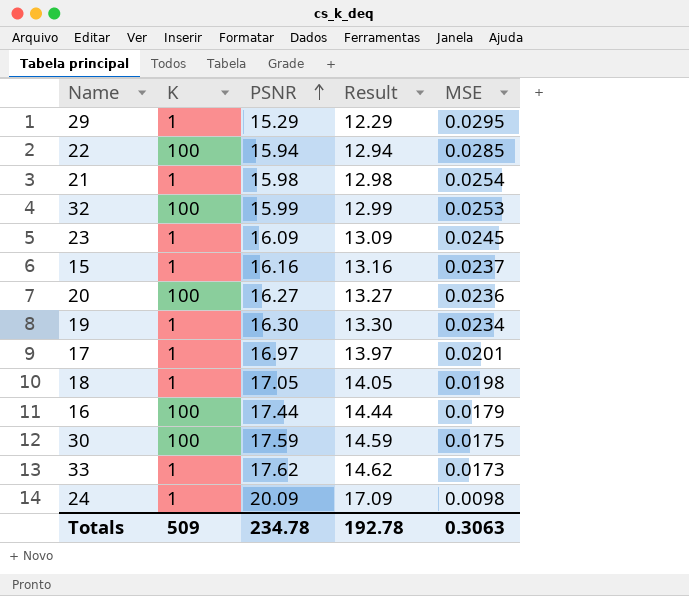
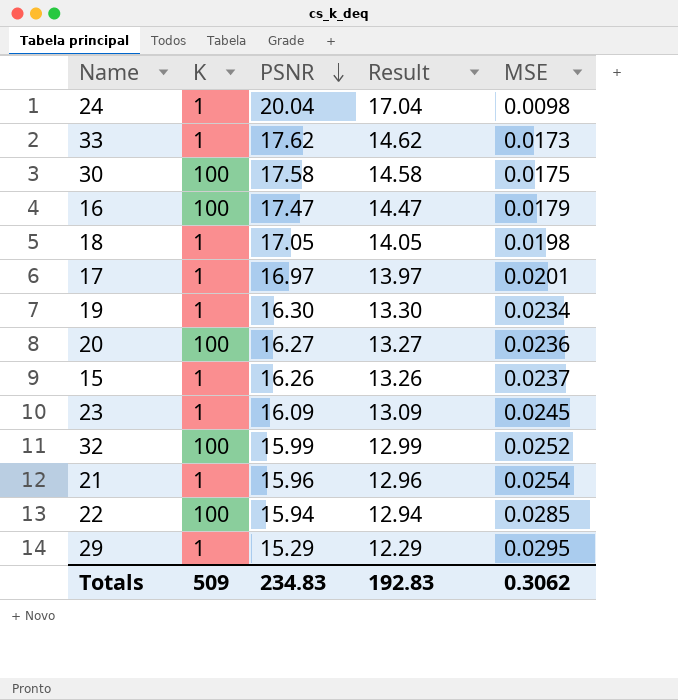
row order: PSNR ascending -> PSNR descending
24 | PSNR: 20.09 -> 20.04
24 | Result: 17.09 -> 17.04
30 | PSNR: 17.59 -> 17.58
30 | Result: 14.59 -> 14.58
16 | PSNR: 17.44 -> 17.47
16 | Result: 14.44 -> 14.47
15 | PSNR: 16.16 -> 16.26
15 | Result: 13.16 -> 13.26
32 | MSE: 0.0253 -> 0.0252
21 | PSNR: 15.98 -> 15.96
21 | Result: 12.98 -> 12.96
Totals | PSNR: 234.78 -> 234.83
Totals | Result: 192.78 -> 192.83
Totals | MSE: 0.3063 -> 0.3062

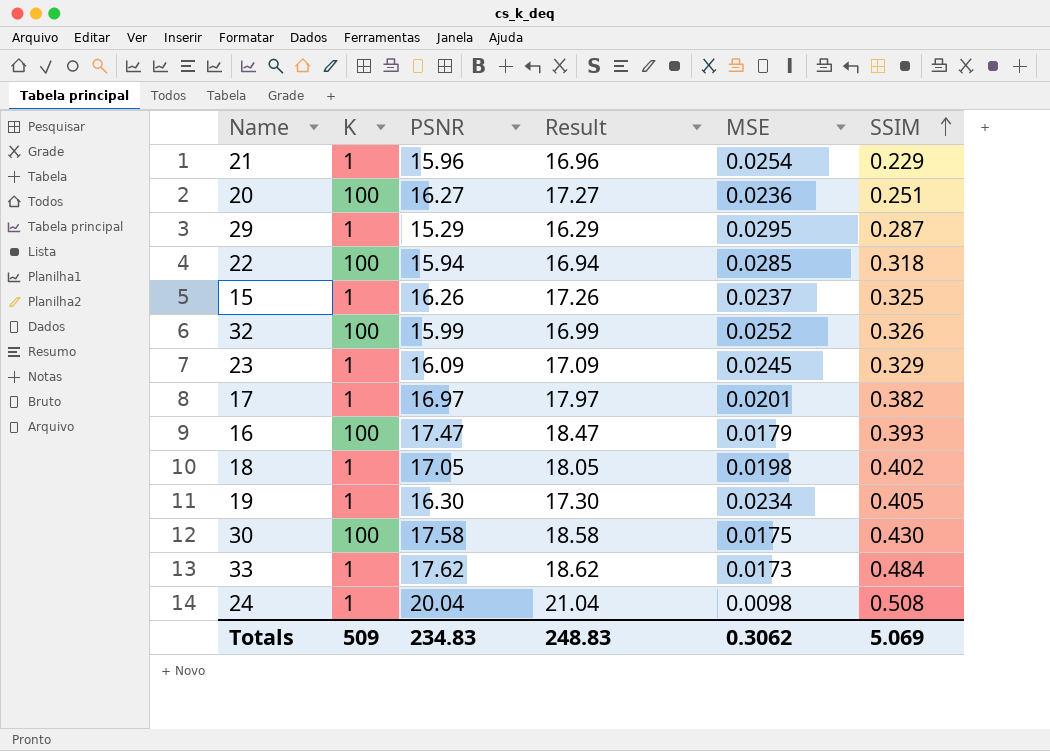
row order: PSNR descending -> SSIM ascending
column Result | formula: [PSNR] - 3 -> [PSNR] + 1
column SSIM | position: none -> 6
Totals | Result: 192.83 -> 248.83

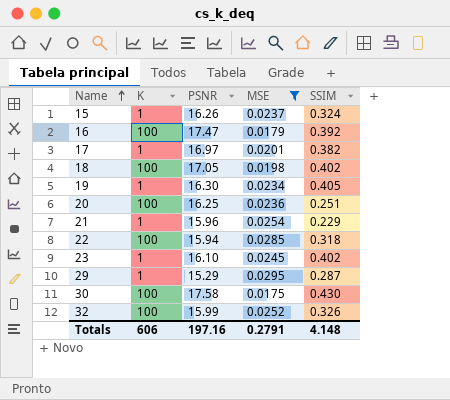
filter: none -> MSE >= 0.0175
row order: SSIM ascending -> Name ascending
column Result | formula: [PSNR] + 1 -> none
15 | SSIM: 0.325 -> 0.324
16 | SSIM: 0.393 -> 0.392
18 | K: 1 -> 100
20 | PSNR: 16.27 -> 16.25
23 | PSNR: 16.09 -> 16.10
23 | SSIM: 0.329 -> 0.402
Totals | K: 509 -> 606
Totals | PSNR: 234.83 -> 197.16
Totals | MSE: 0.3062 -> 0.2791
Totals | SSIM: 5.069 -> 4.148

